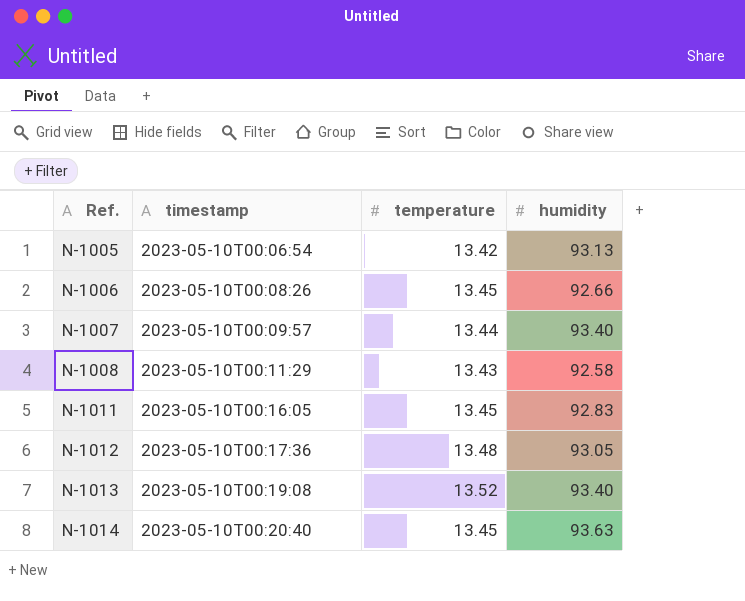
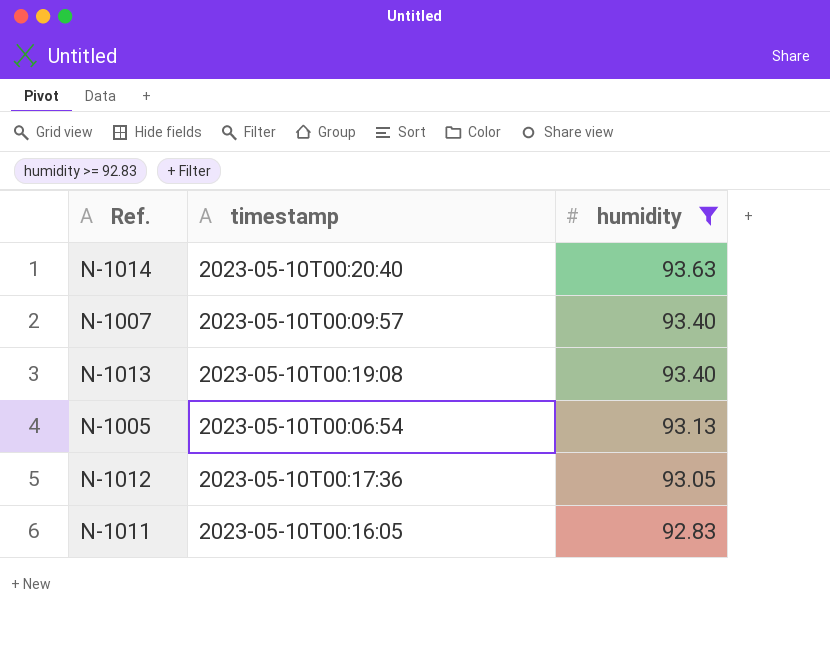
filter: none -> humidity >= 92.83
row order: Ref. ascending -> humidity descending
column temperature | position: 3 -> none

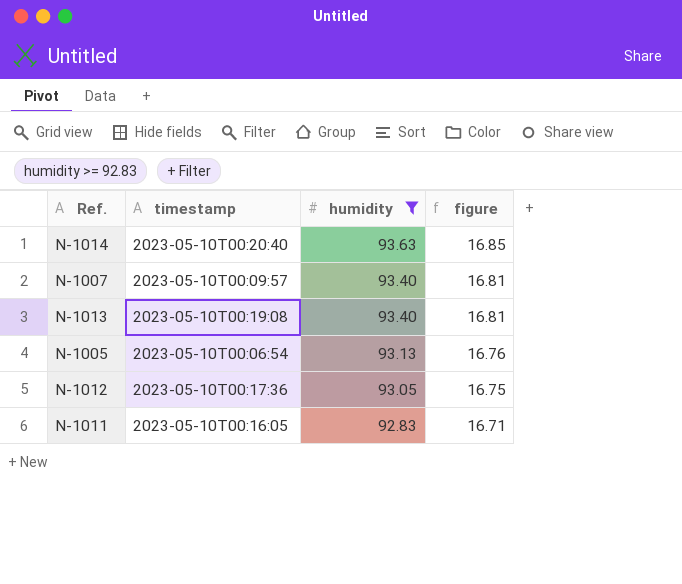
column figure | formula: none -> [humidity] * 0.18

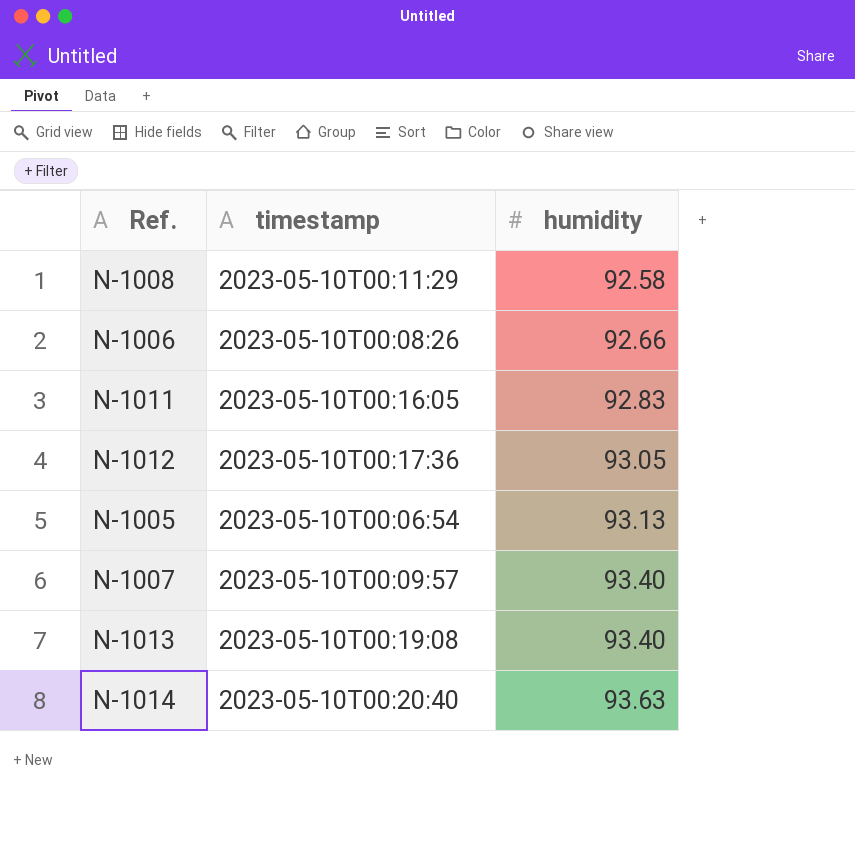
filter: humidity >= 92.83 -> none
row order: humidity descending -> humidity ascending
column figure | formula: [humidity] * 0.18 -> none

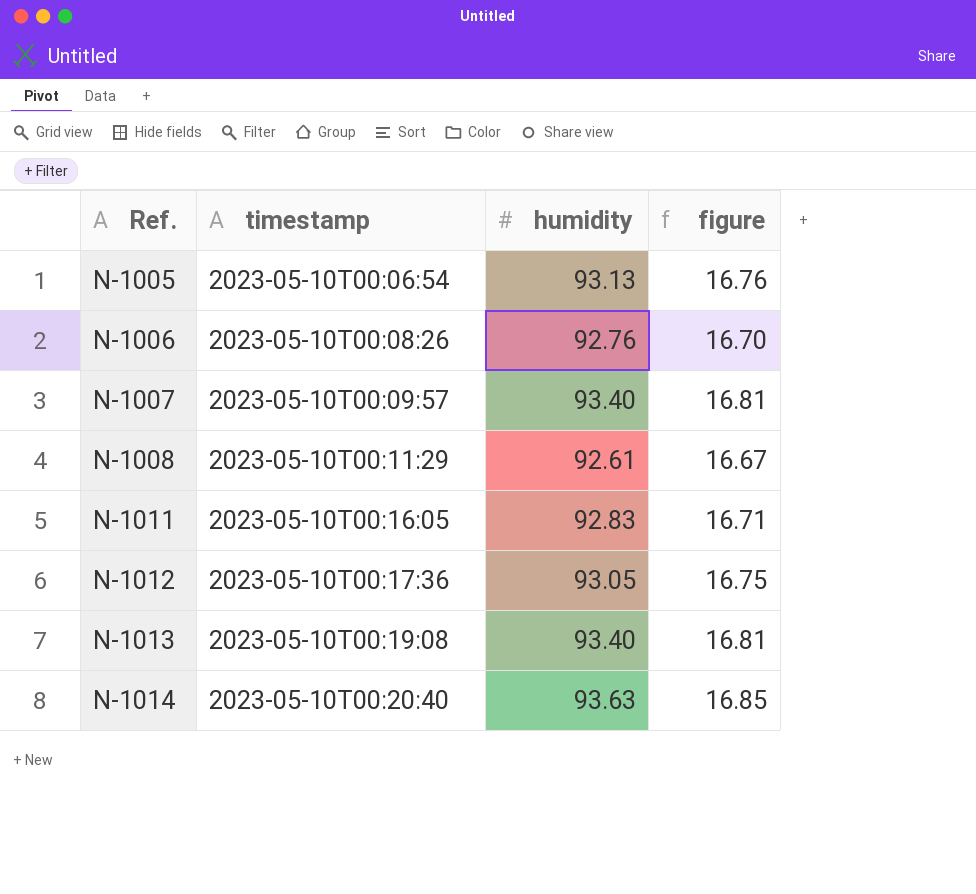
row order: humidity ascending -> Ref. ascending
column figure | formula: none -> [humidity] * 0.18
N-1006 | humidity: 92.66 -> 92.76
N-1008 | humidity: 92.58 -> 92.61

